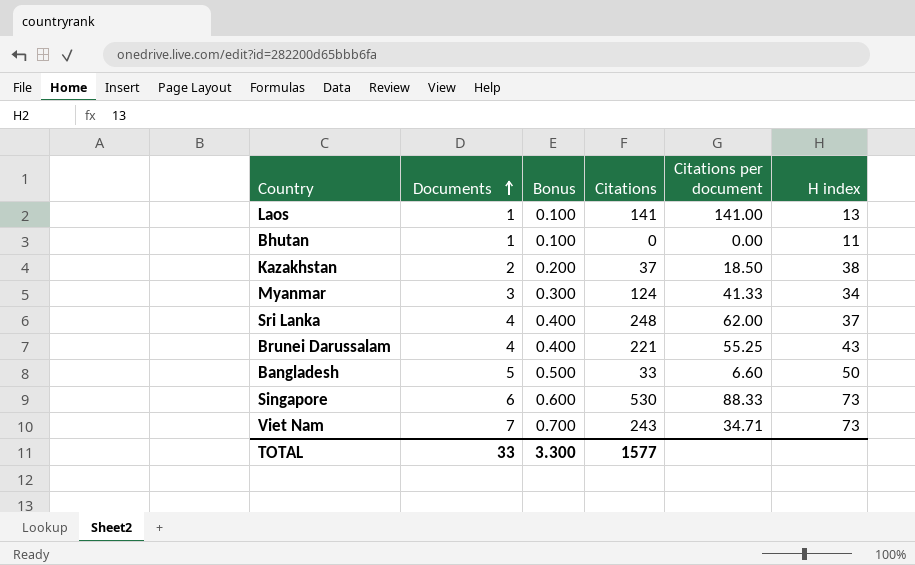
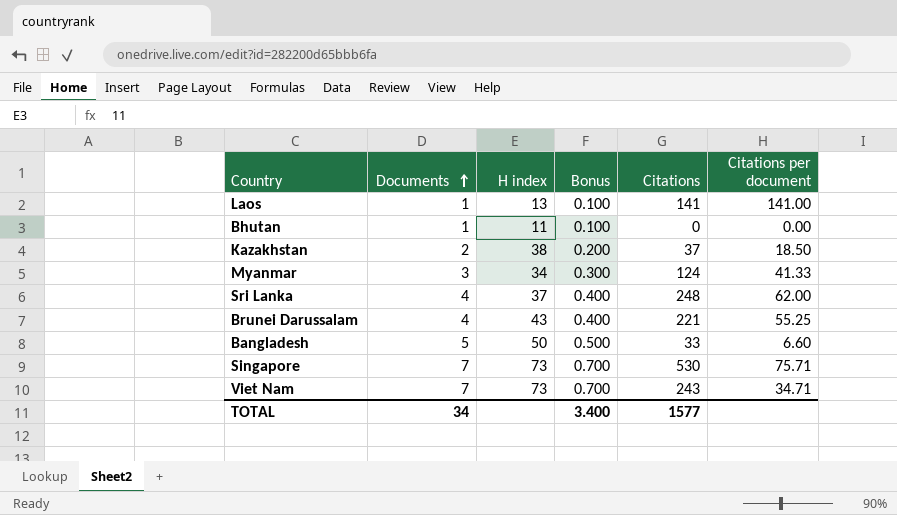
column H index | position: 6 -> 3
Singapore | Documents: 6 -> 7
Singapore | Bonus: 0.600 -> 0.700
Singapore | Citations per document: 88.33 -> 75.71
TOTAL | Documents: 33 -> 34
TOTAL | Bonus: 3.300 -> 3.400

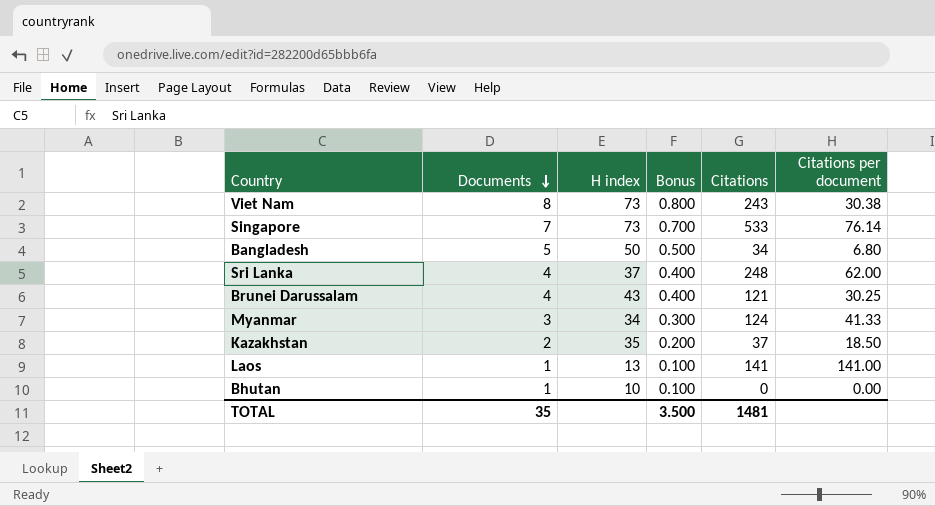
row order: Documents ascending -> Documents descending
Viet Nam | Documents: 7 -> 8
Viet Nam | Bonus: 0.700 -> 0.800
Viet Nam | Citations per document: 34.71 -> 30.38
Singapore | Citations: 530 -> 533
Singapore | Citations per document: 75.71 -> 76.14
Bangladesh | Citations: 33 -> 34
Bangladesh | Citations per document: 6.60 -> 6.80
Brunei Darussalam | Citations: 221 -> 121
Brunei Darussalam | Citations per document: 55.25 -> 30.25
Kazakhstan | H index: 38 -> 35
Bhutan | H index: 11 -> 10
TOTAL | Documents: 34 -> 35
TOTAL | Bonus: 3.400 -> 3.500
TOTAL | Citations: 1577 -> 1481

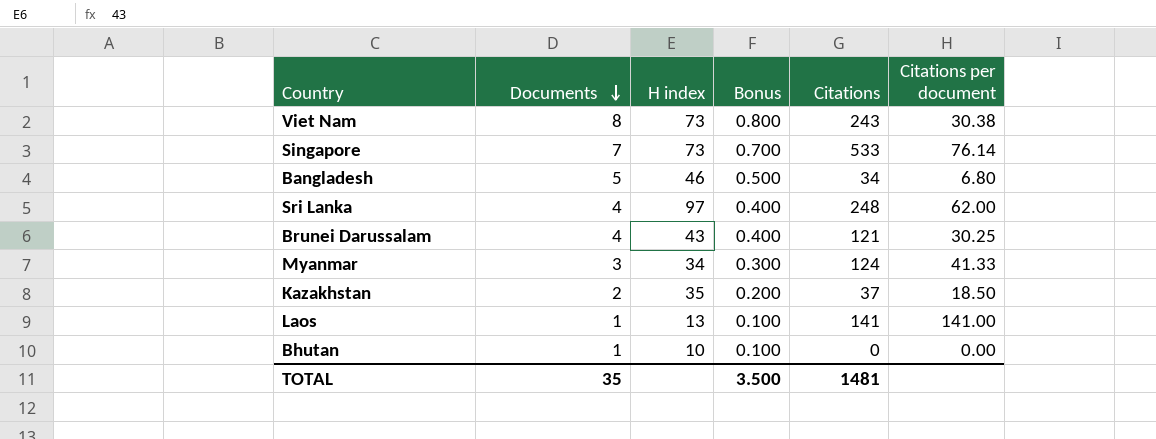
Bangladesh | H index: 50 -> 46
Sri Lanka | H index: 37 -> 97

